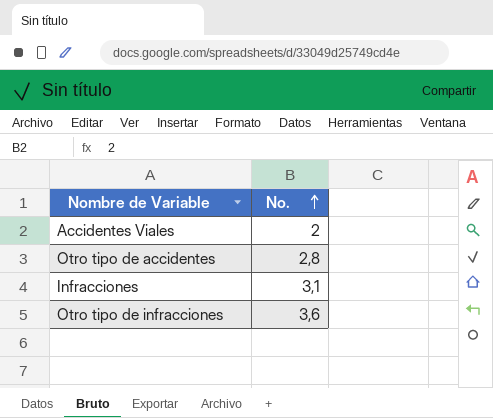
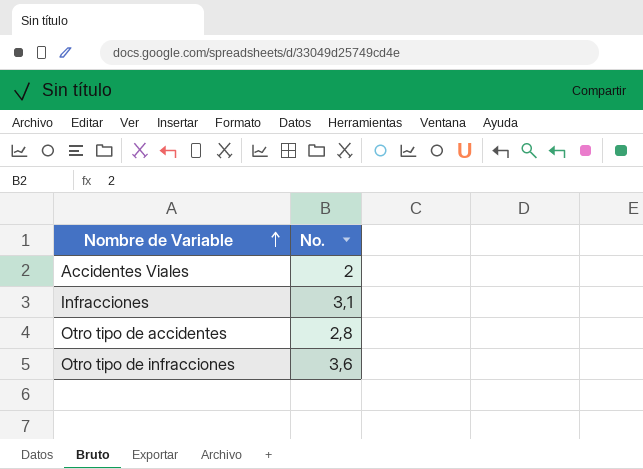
row order: No. ascending -> Nombre de Variable ascending

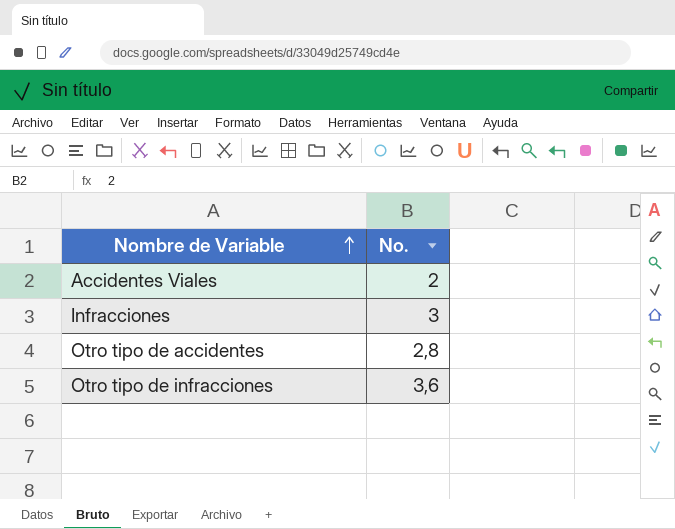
Infracciones | No.: 3,1 -> 3

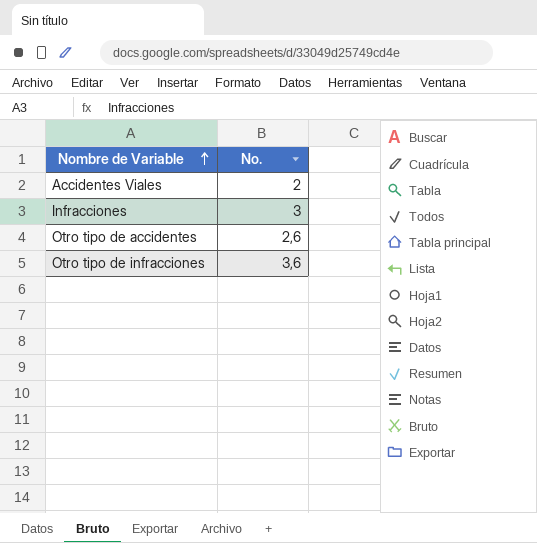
Otro tipo de accidentes | No.: 2,8 -> 2,6

